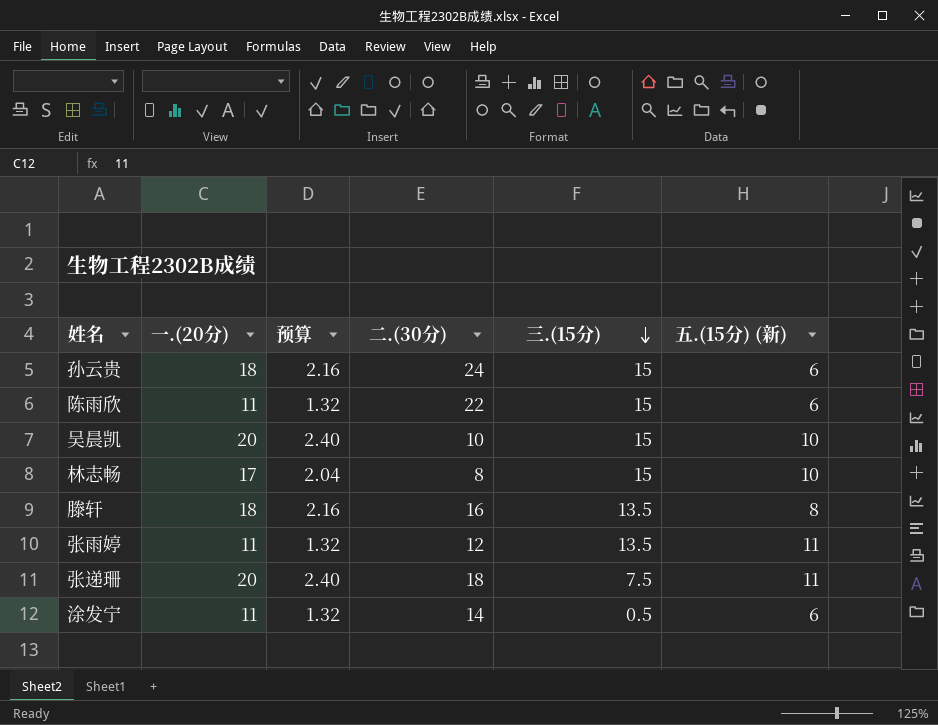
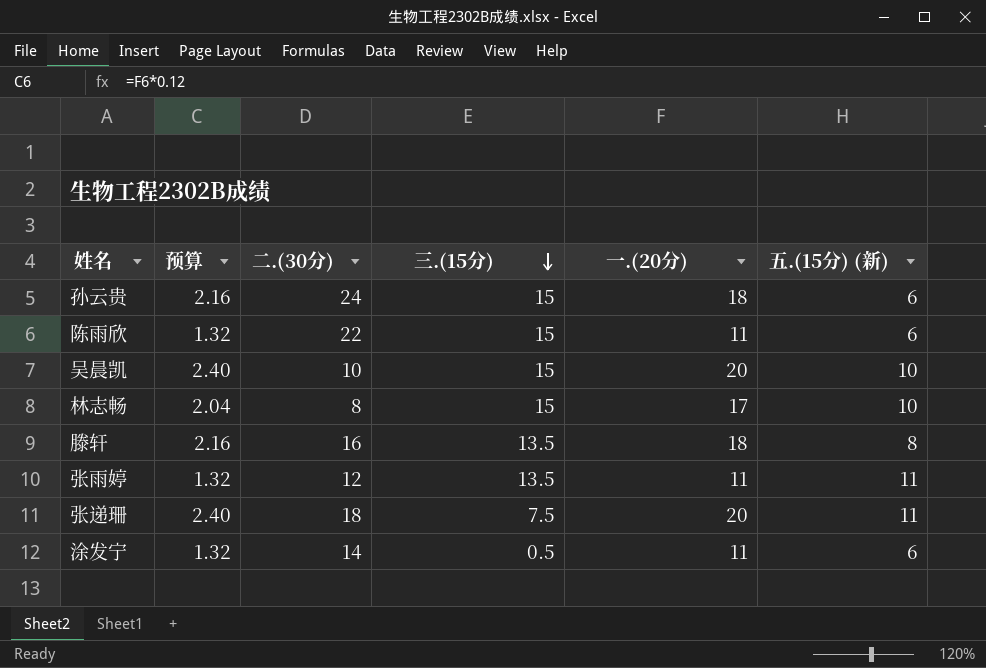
column 一.(20分) | position: 2 -> 5

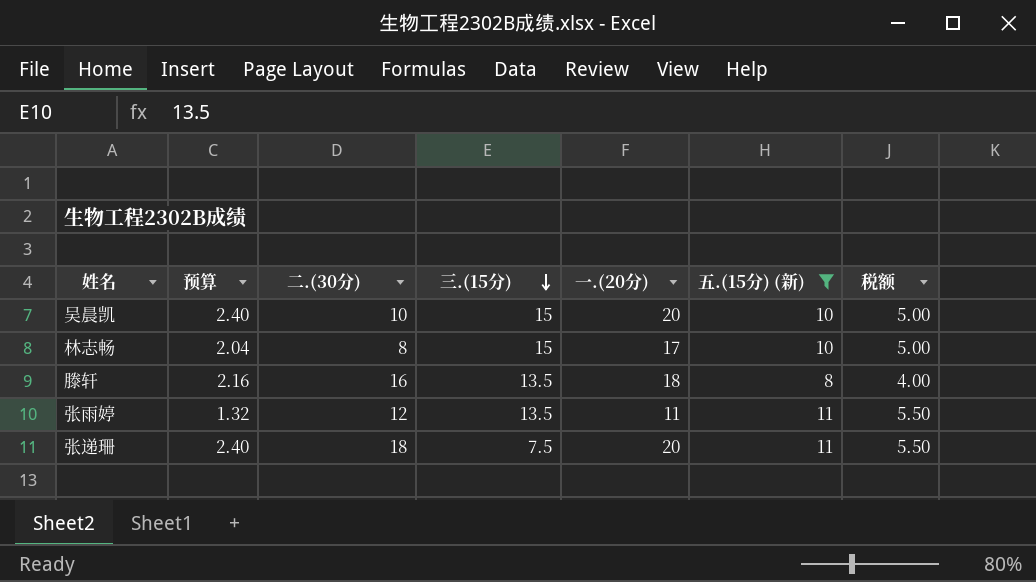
filter: none -> 五.(15分) (新) != 6
column 税额 | formula: none -> [五.(15分) (新)] * 0.5

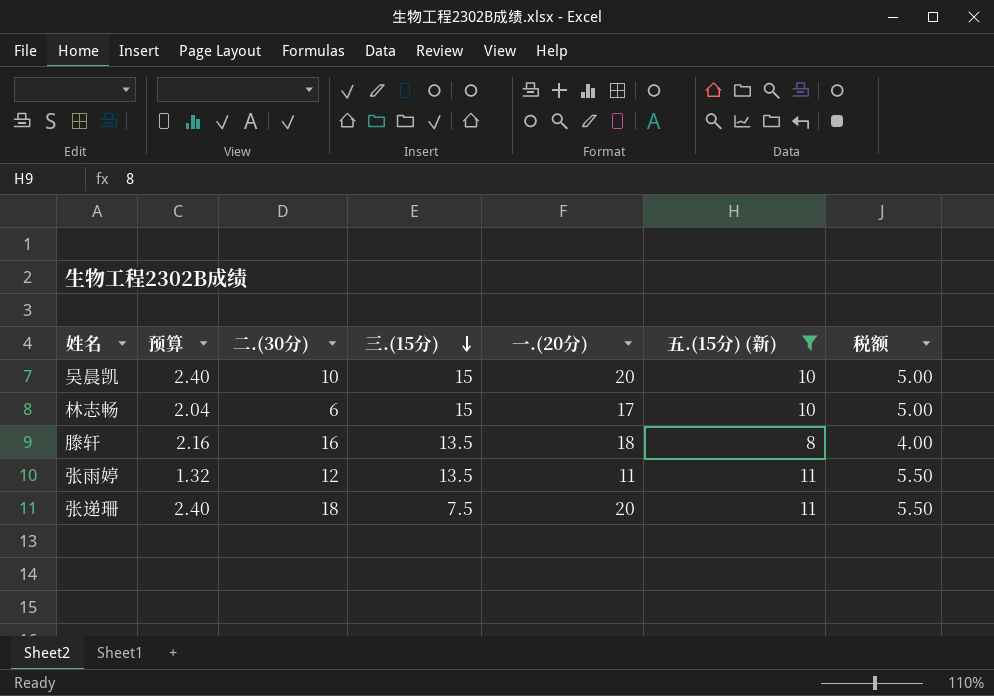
林志畅 | 二.(30分): 8 -> 6

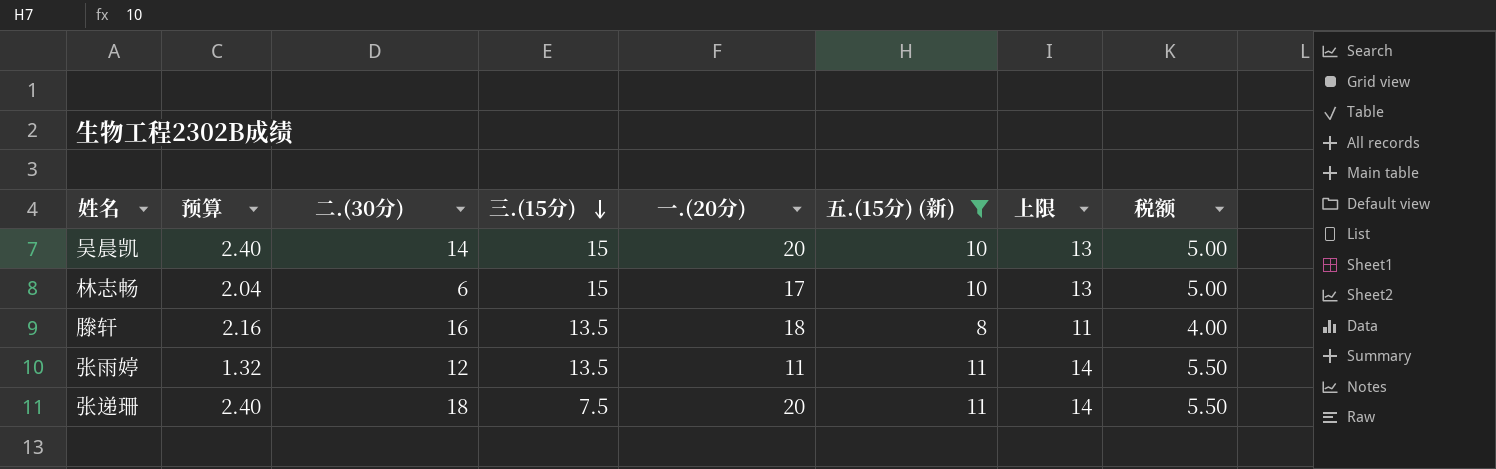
column 上限 | formula: none -> [五.(15分) (新)] + 3
吴晨凯 | 二.(30分): 10 -> 14

